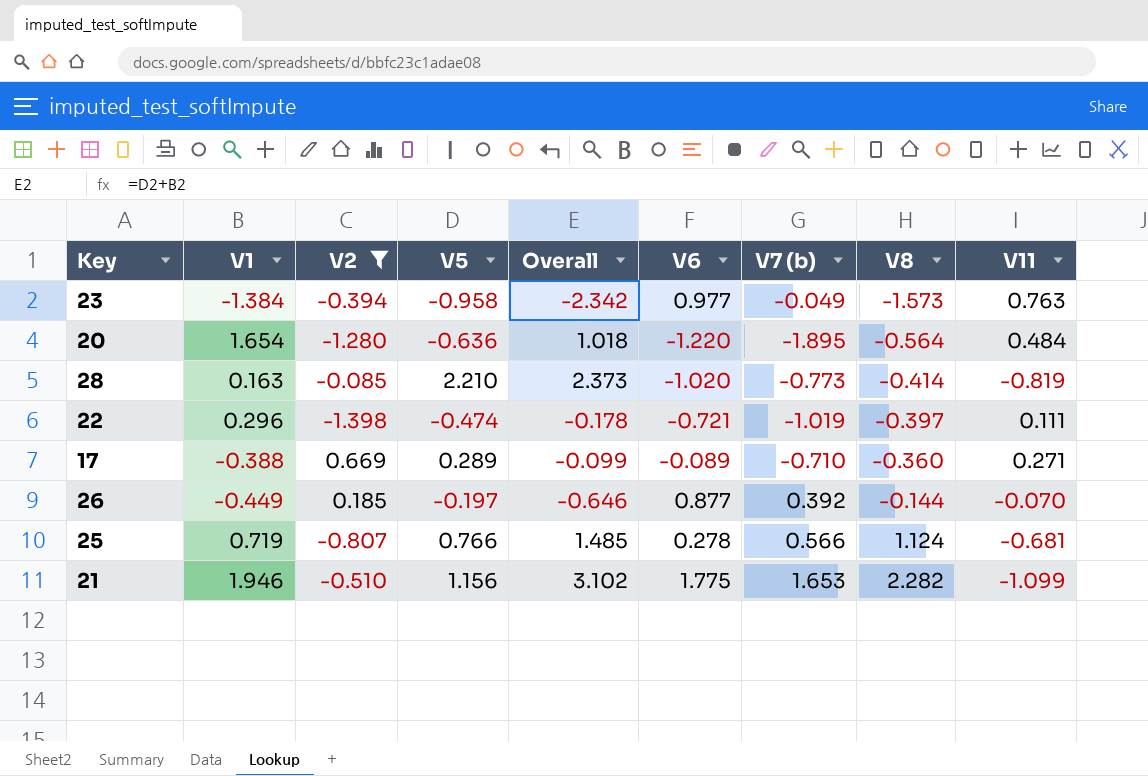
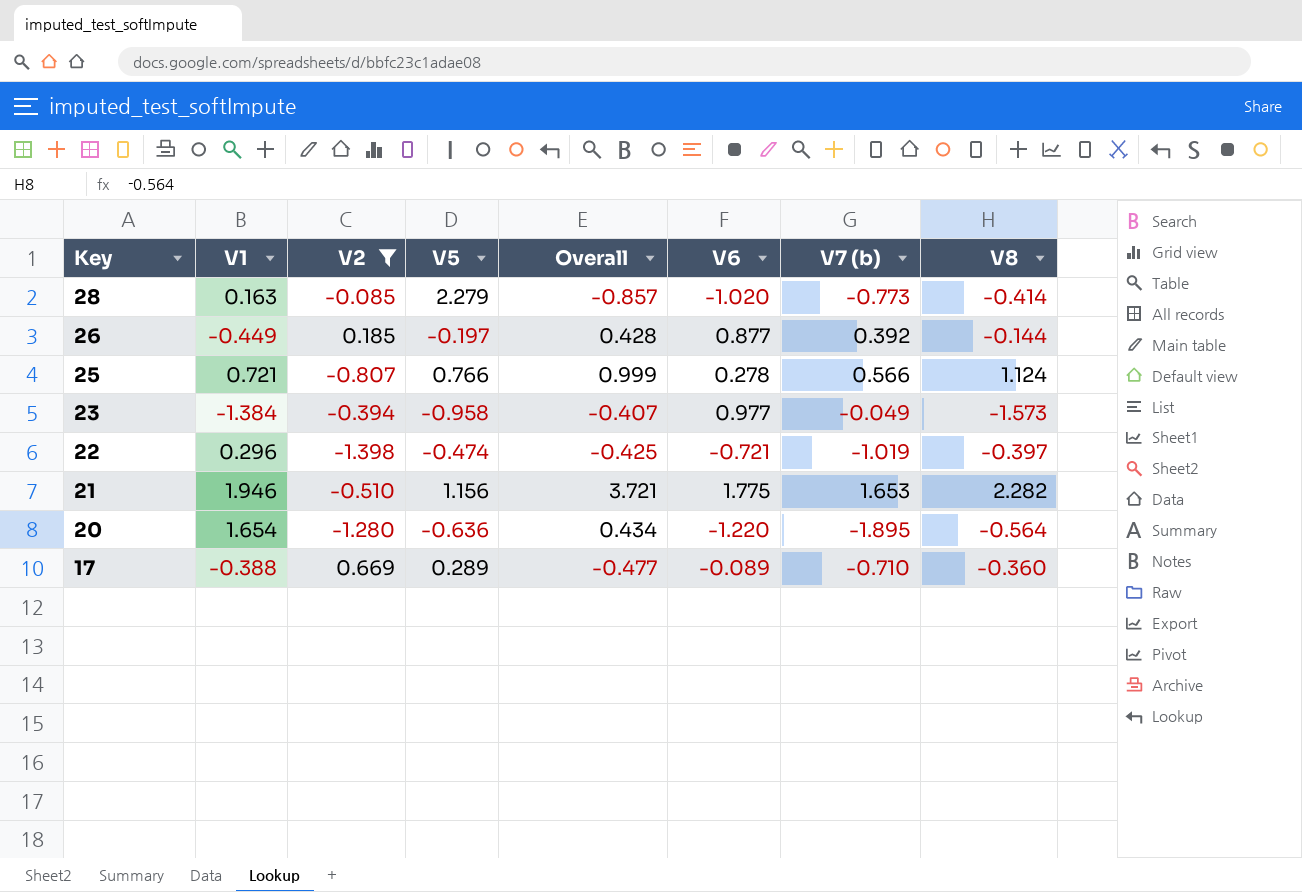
row order: V8 ascending -> Key descending
column V11 | position: 9 -> none
column Overall | formula: [V1] + [V5] -> [V1] + [V6]
28 | V5: 2.210 -> 2.279
25 | V1: 0.719 -> 0.721

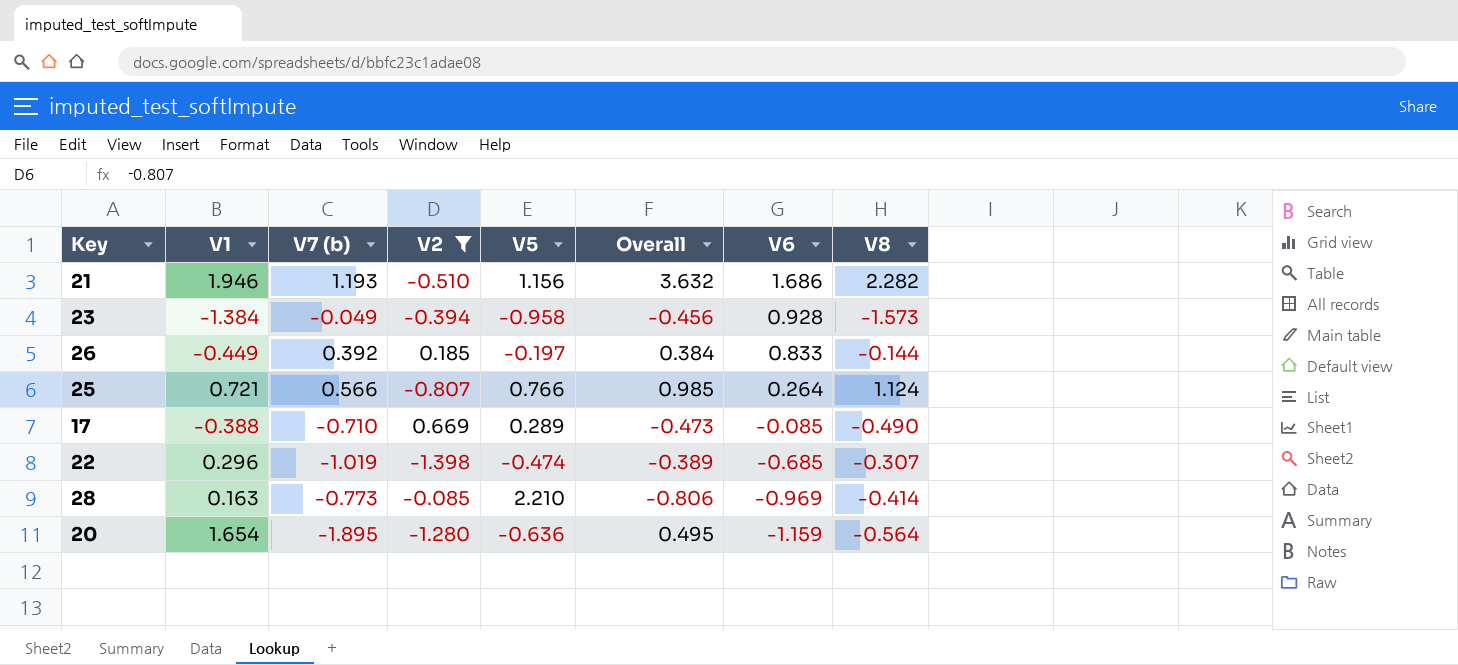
row order: Key descending -> V6 descending
column V7 (b) | position: 7 -> 3
21 | V7 (b): 1.653 -> 1.193
21 | Overall: 3.721 -> 3.632
21 | V6: 1.775 -> 1.686
23 | Overall: -0.407 -> -0.456
23 | V6: 0.977 -> 0.928
26 | Overall: 0.428 -> 0.384
26 | V6: 0.877 -> 0.833
25 | Overall: 0.999 -> 0.985
25 | V6: 0.278 -> 0.264
17 | Overall: -0.477 -> -0.473
17 | V6: -0.089 -> -0.085
17 | V8: -0.360 -> -0.490
22 | Overall: -0.425 -> -0.389
22 | V6: -0.721 -> -0.685
22 | V8: -0.397 -> -0.307
28 | V5: 2.279 -> 2.210
28 | Overall: -0.857 -> -0.806
28 | V6: -1.020 -> -0.969
20 | Overall: 0.434 -> 0.495
20 | V6: -1.220 -> -1.159

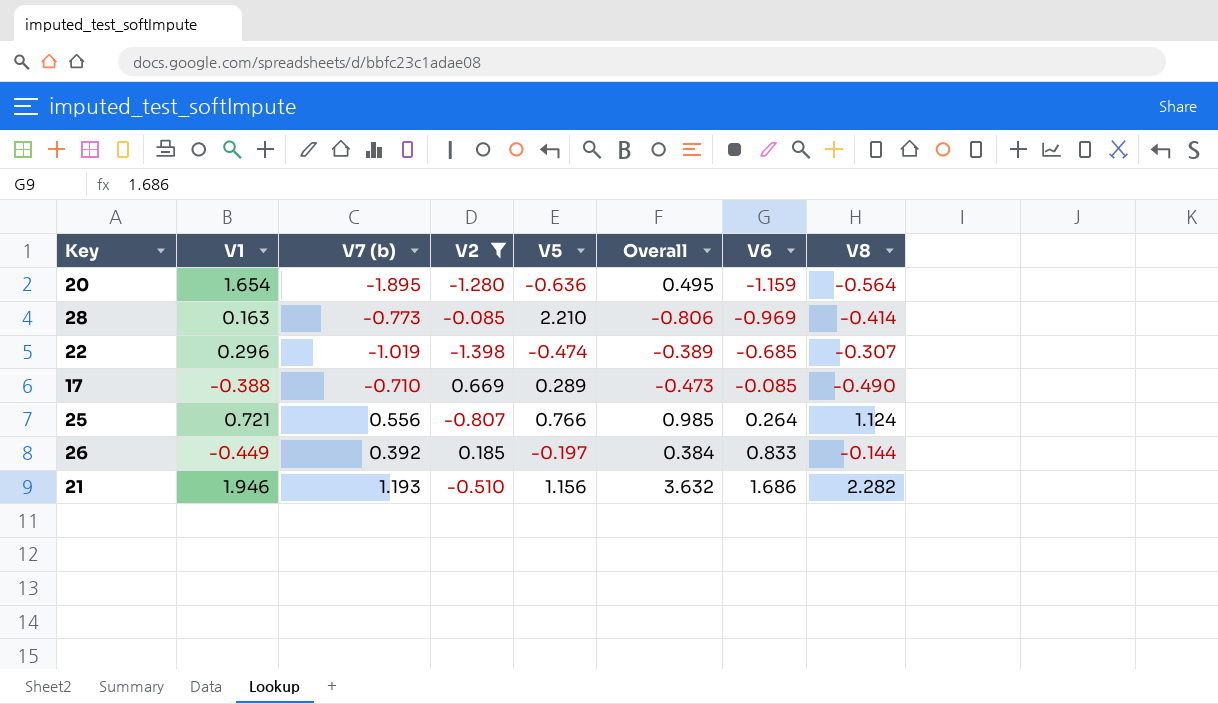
row order: V6 descending -> V6 ascending
row 23: -1.384 | -0.049 | -0.394 | -0.958 | -0.456 | 0.928 | -1.573 -> none
25 | V7 (b): 0.566 -> 0.556

